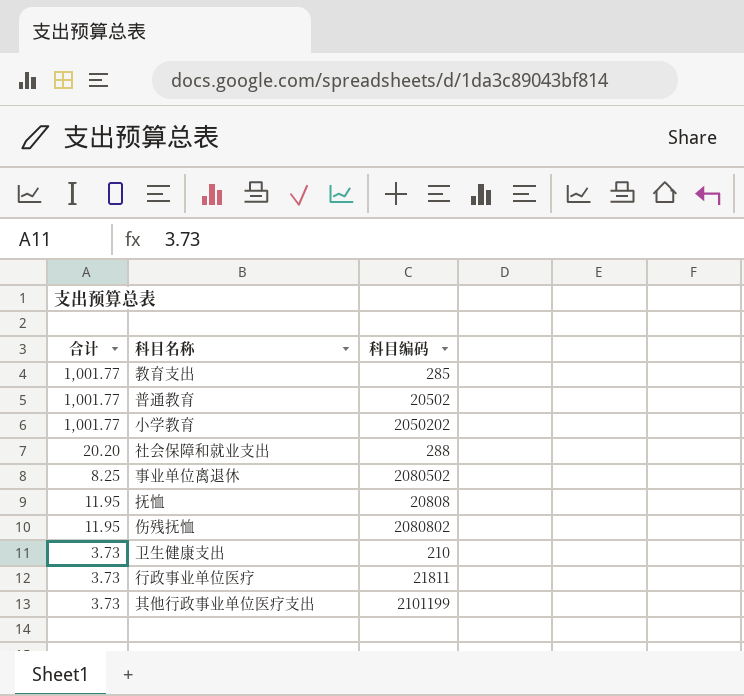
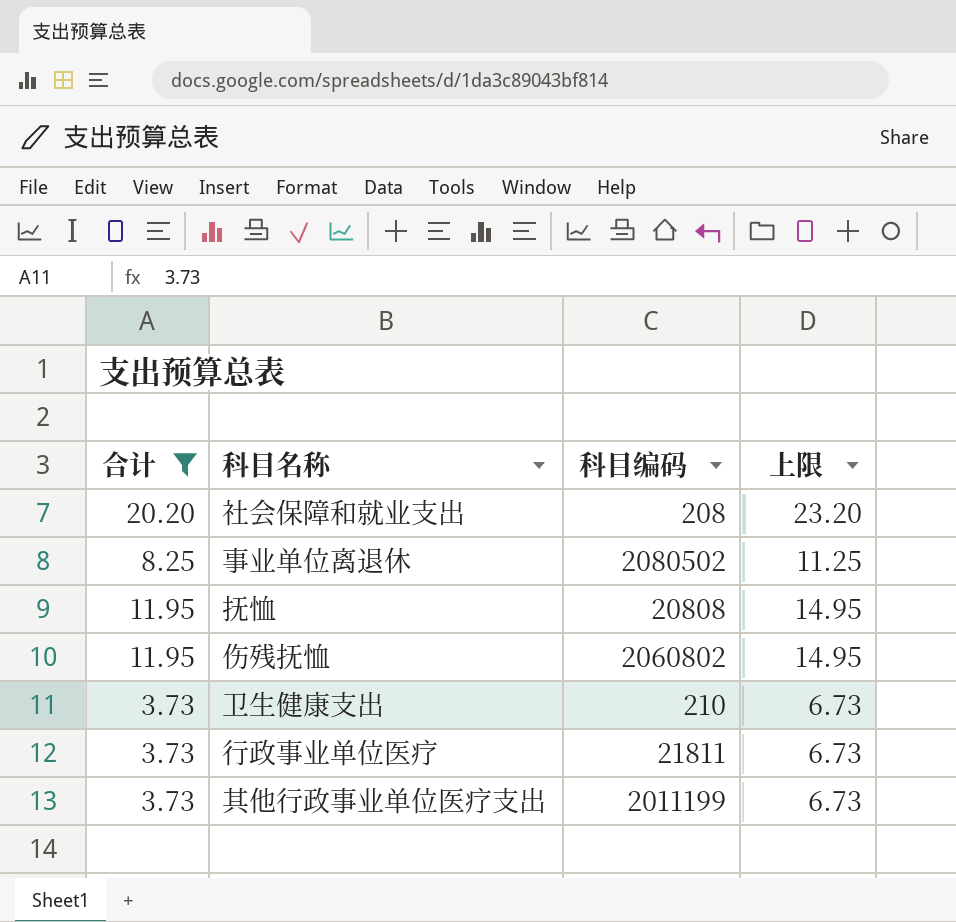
filter: none -> 合计 != 1,001.77
column 上限 | formula: none -> [合计] + 3
社会保障和就业支出 | 科目编码: 288 -> 208
伤残抚恤 | 科目编码: 2080802 -> 2060802
其他行政事业单位医疗支出 | 科目编码: 2101199 -> 2011199

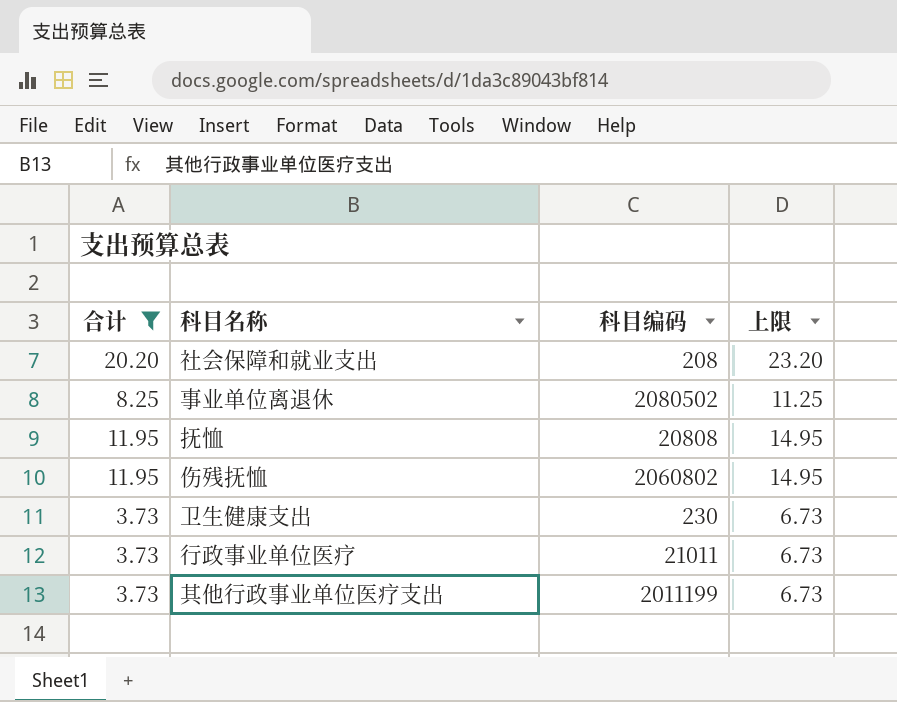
卫生健康支出 | 科目编码: 210 -> 230
行政事业单位医疗 | 科目编码: 21811 -> 21011

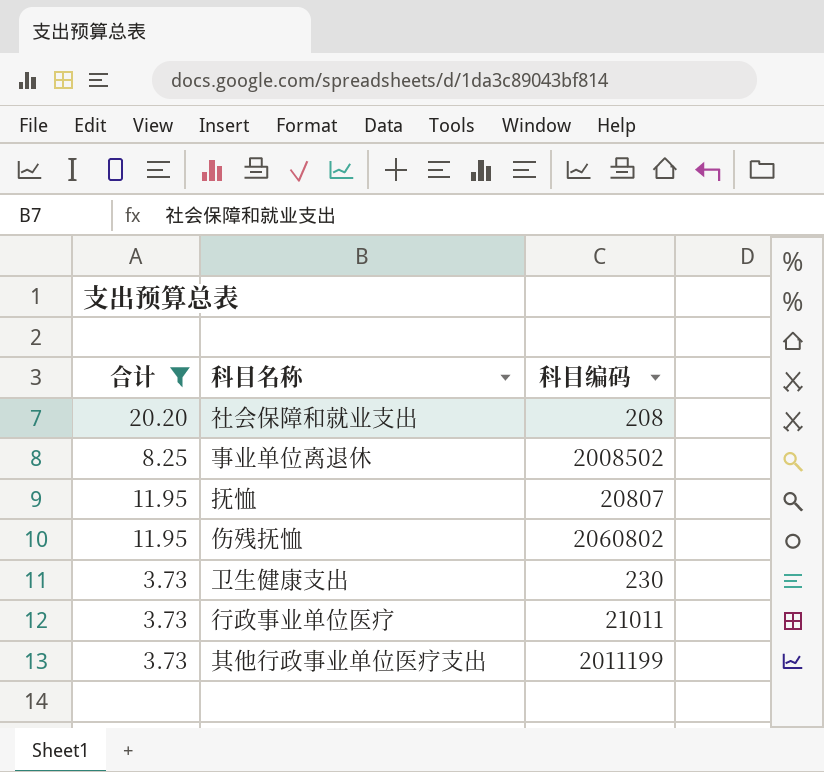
column 上限 | formula: [合计] + 3 -> none
事业单位离退休 | 科目编码: 2080502 -> 2008502
抚恤 | 科目编码: 20808 -> 20807

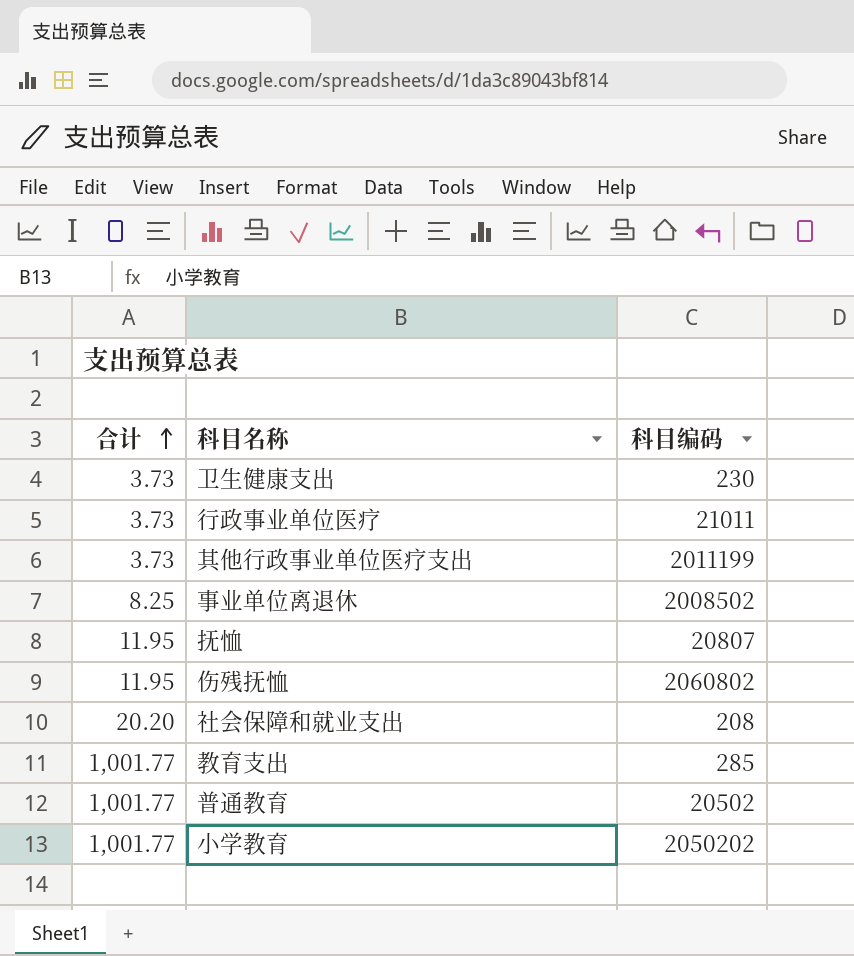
filter: 合计 != 1,001.77 -> none
row order: none -> 合计 ascending

